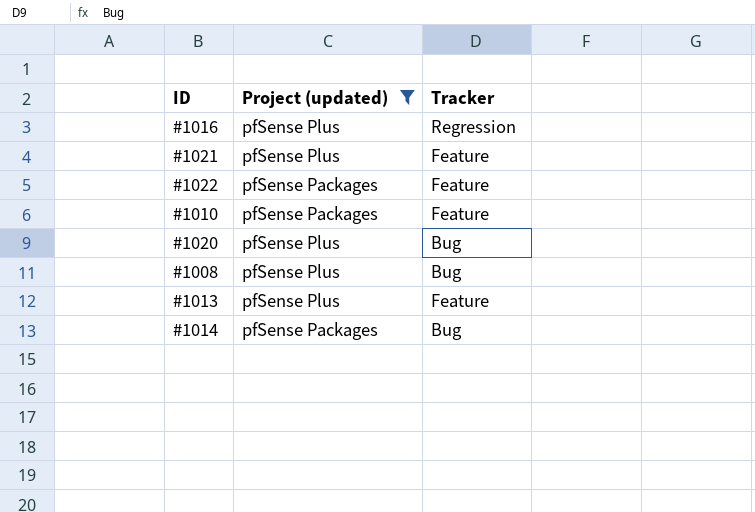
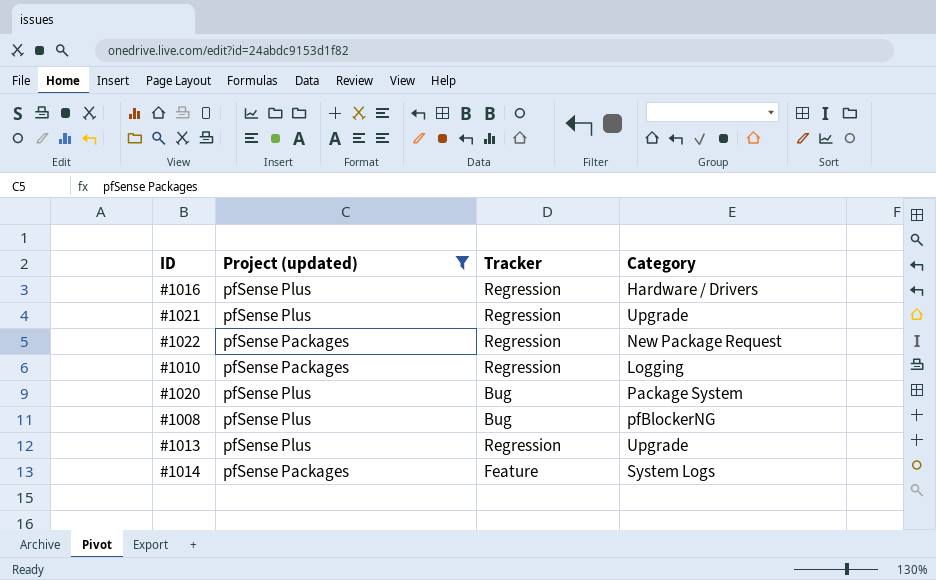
column Category | position: none -> 4
#1021 | Tracker: Feature -> Regression
#1022 | Tracker: Feature -> Regression
#1010 | Tracker: Feature -> Regression
#1013 | Tracker: Feature -> Regression
#1014 | Tracker: Bug -> Feature

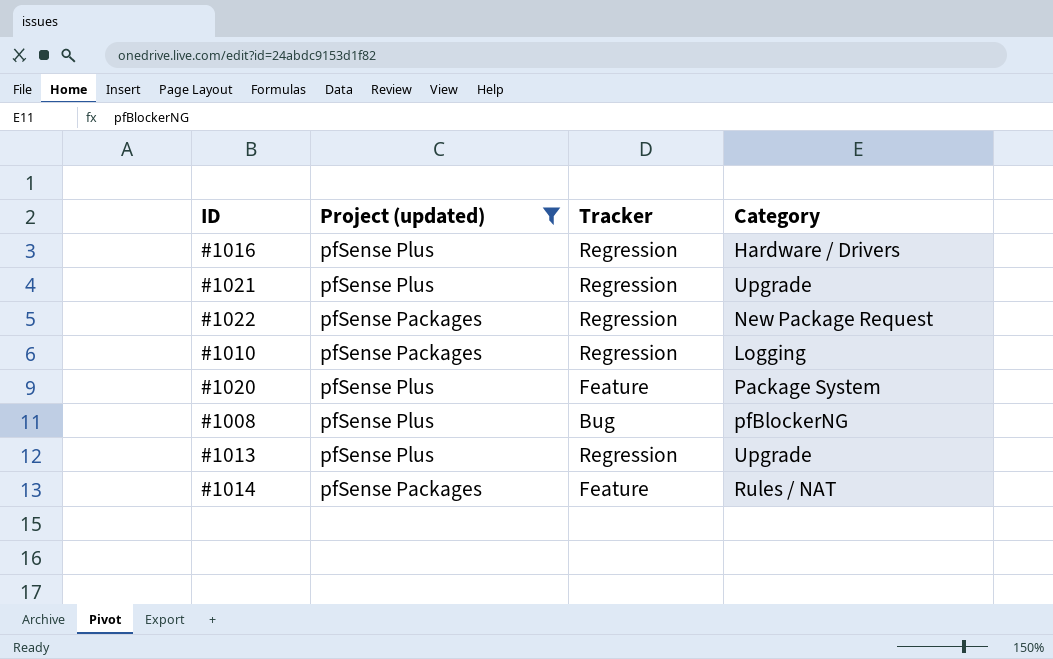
#1020 | Tracker: Bug -> Feature
#1014 | Category: System Logs -> Rules / NAT

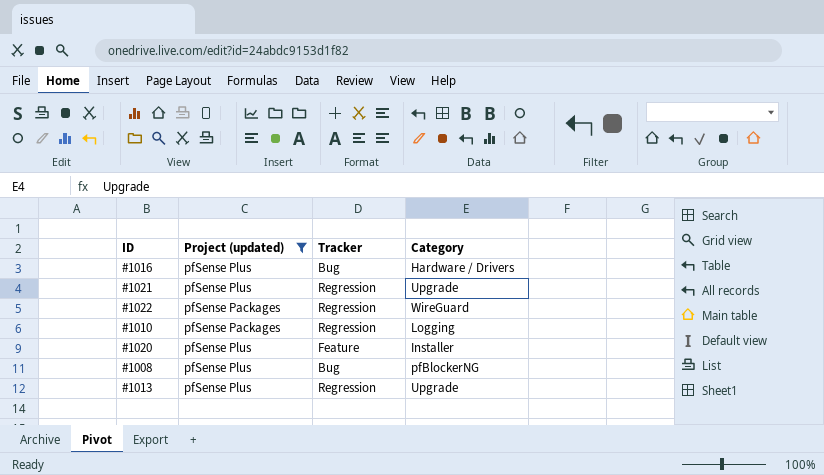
row #1014: pfSense Packages | Feature | Rules / NAT -> none
#1016 | Tracker: Regression -> Bug
#1022 | Category: New Package Request -> WireGuard
#1020 | Category: Package System -> Installer

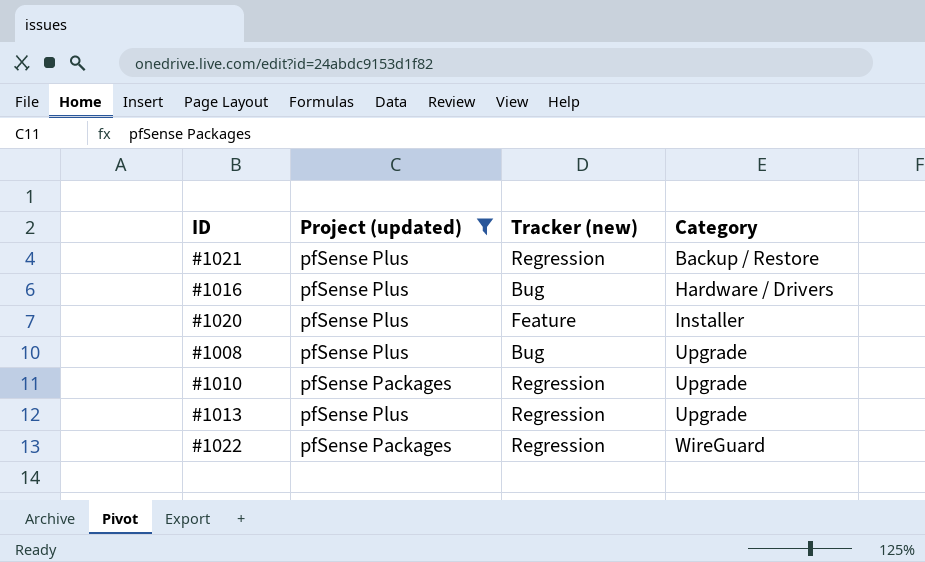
row order: none -> Category ascending
column name: Tracker -> Tracker (new)
#1021 | Category: Upgrade -> Backup / Restore
#1008 | Category: pfBlockerNG -> Upgrade
#1010 | Category: Logging -> Upgrade

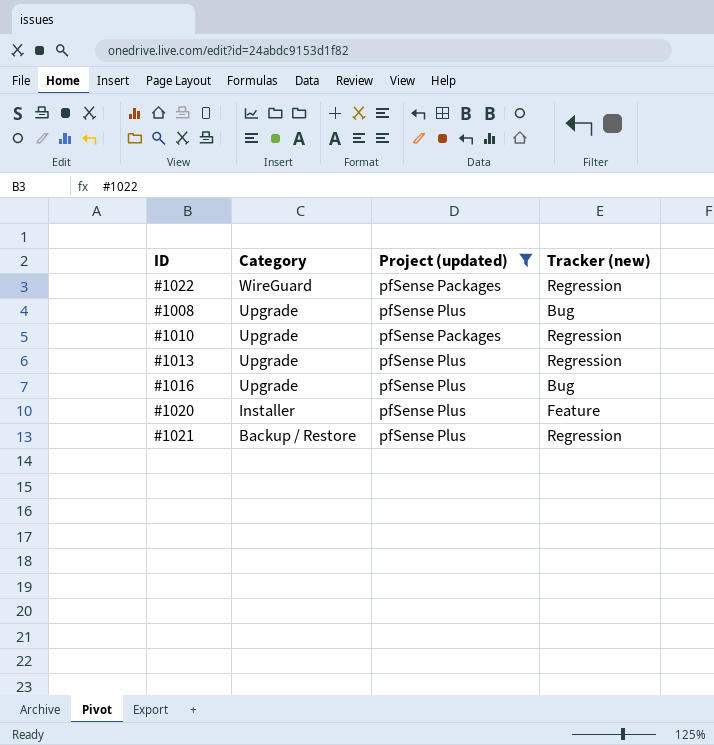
row order: Category ascending -> Category descending
column Category | position: 4 -> 2
#1016 | Category: Hardware / Drivers -> Upgrade

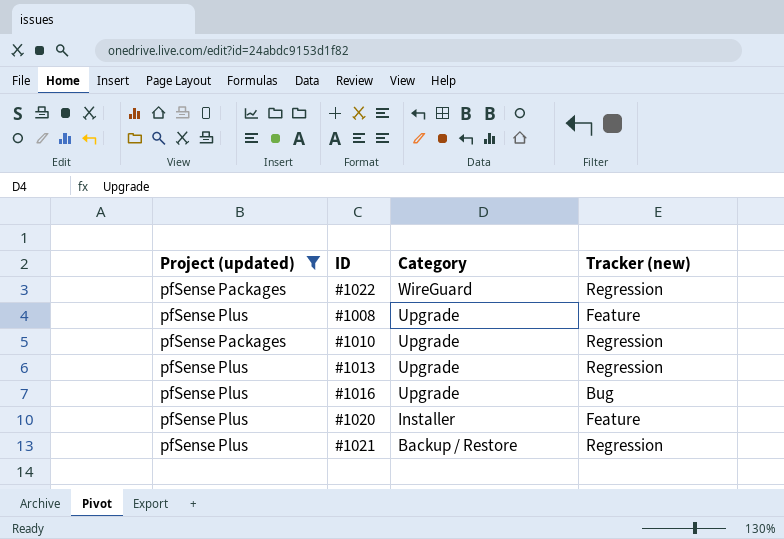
column Project (updated) | position: 3 -> 1
#1008 | Tracker (new): Bug -> Feature

